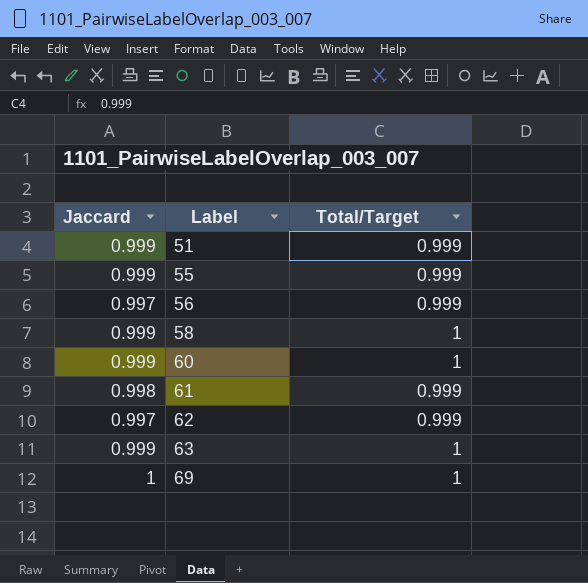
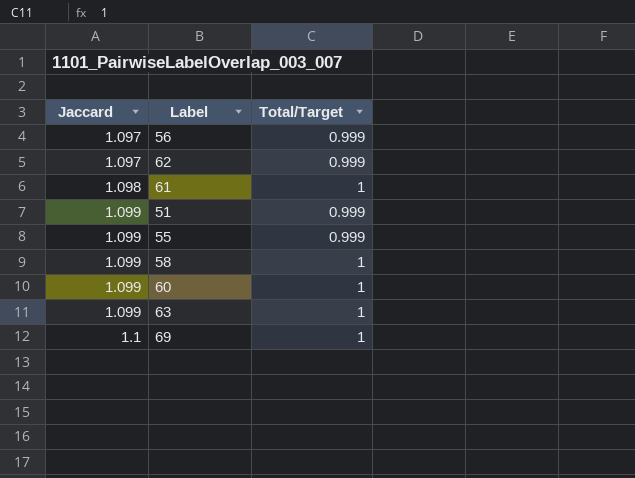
row order: Label ascending -> Jaccard ascending
56 | Jaccard: 0.997 -> 1.097
62 | Jaccard: 0.997 -> 1.097
61 | Jaccard: 0.998 -> 1.098
61 | Total/Target: 0.999 -> 1
51 | Jaccard: 0.999 -> 1.099
55 | Jaccard: 0.999 -> 1.099
58 | Jaccard: 0.999 -> 1.099
60 | Jaccard: 0.999 -> 1.099
63 | Jaccard: 0.999 -> 1.099
69 | Jaccard: 1 -> 1.1

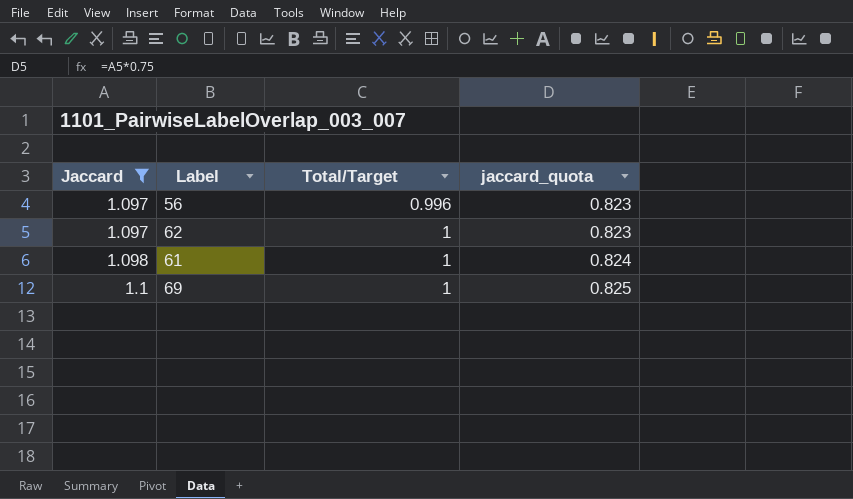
filter: none -> Jaccard != 1.099
column jaccard_quota | formula: none -> [Jaccard] * 0.75
56 | Total/Target: 0.999 -> 0.996
62 | Total/Target: 0.999 -> 1

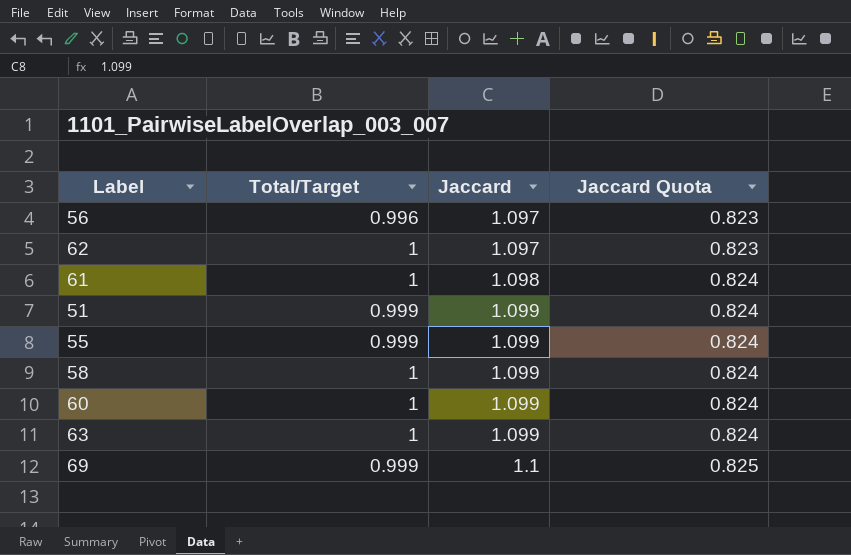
filter: Jaccard != 1.099 -> none
column Jaccard | position: 1 -> 3
column name: jaccard_quota -> Jaccard Quota
69 | Total/Target: 1 -> 0.999

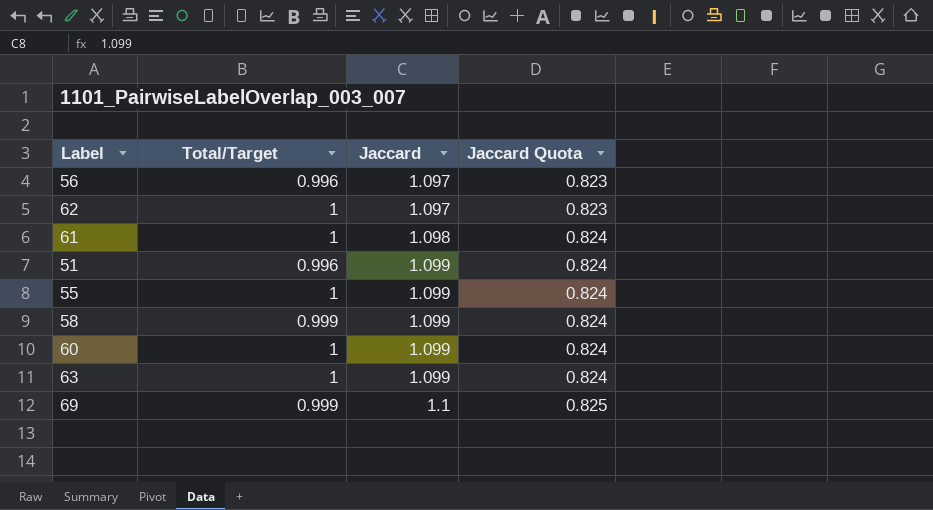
51 | Total/Target: 0.999 -> 0.996
55 | Total/Target: 0.999 -> 1
58 | Total/Target: 1 -> 0.999

